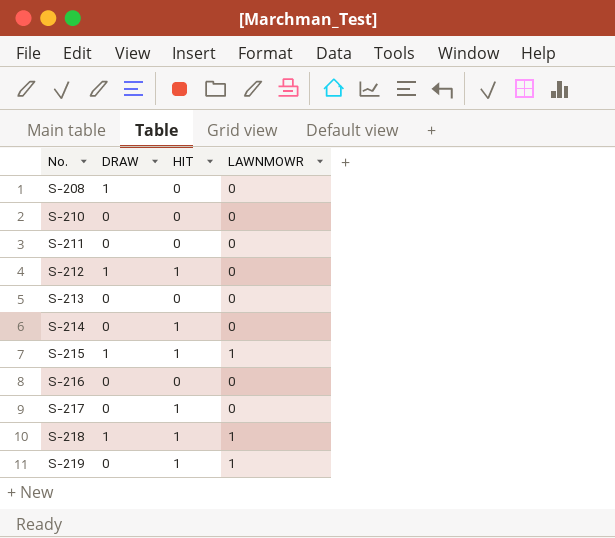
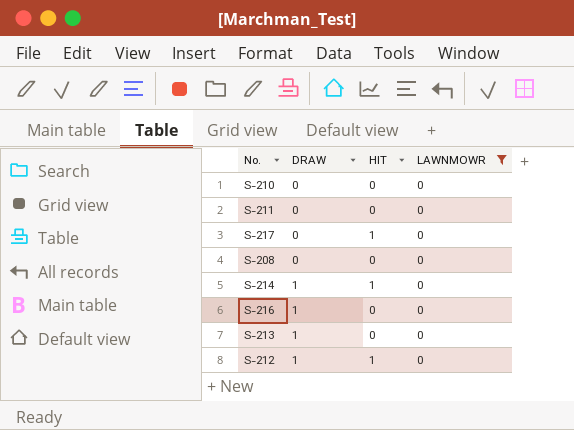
filter: none -> LAWNMOWR = 0
row order: No. ascending -> DRAW ascending
S-208 | DRAW: 1 -> 0
S-214 | DRAW: 0 -> 1
S-216 | DRAW: 0 -> 1
S-213 | DRAW: 0 -> 1

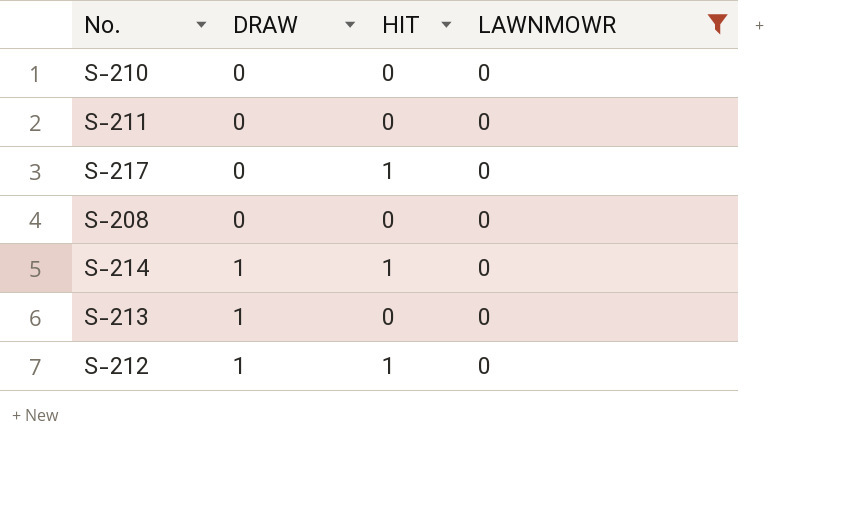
row S-216: 1 | 0 | 0 -> none

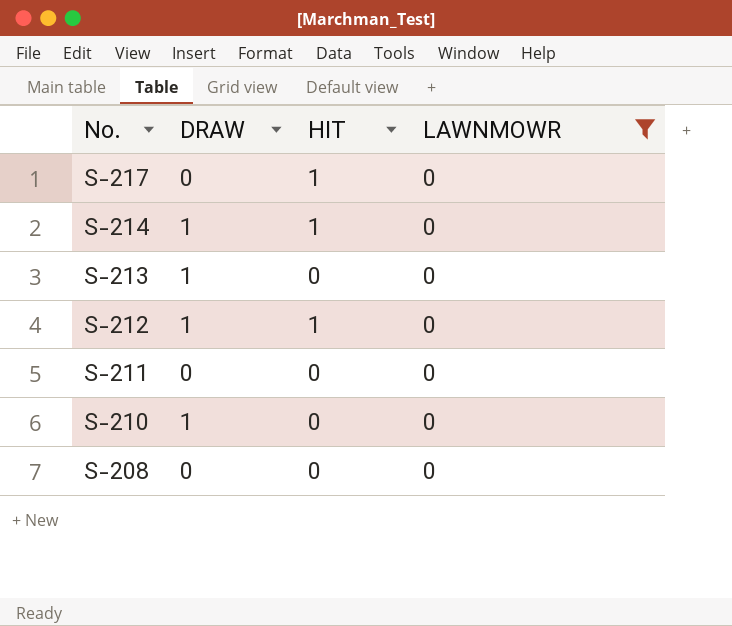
row order: DRAW ascending -> No. descending
S-210 | DRAW: 0 -> 1

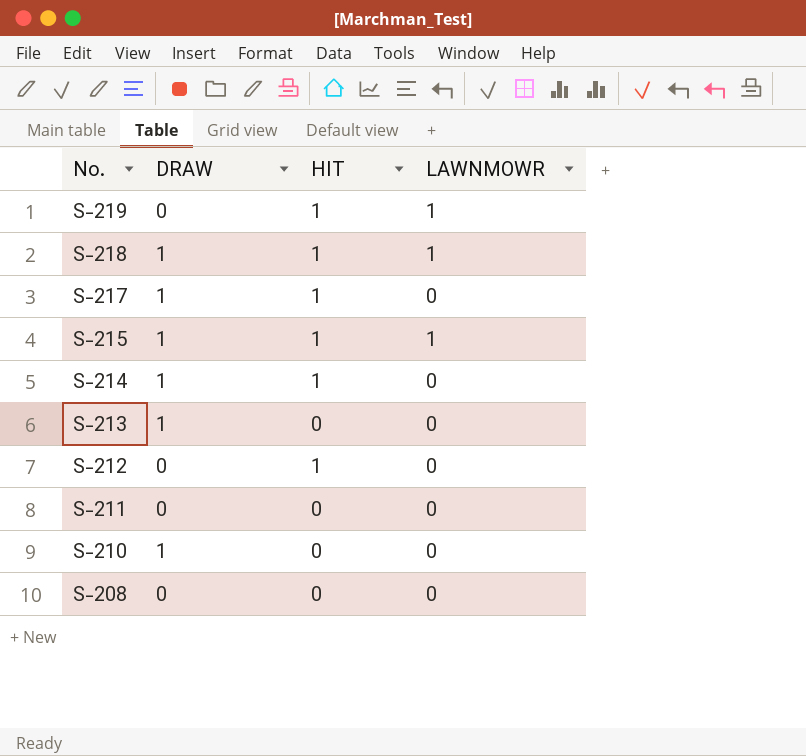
filter: LAWNMOWR = 0 -> none
S-217 | DRAW: 0 -> 1
S-212 | DRAW: 1 -> 0

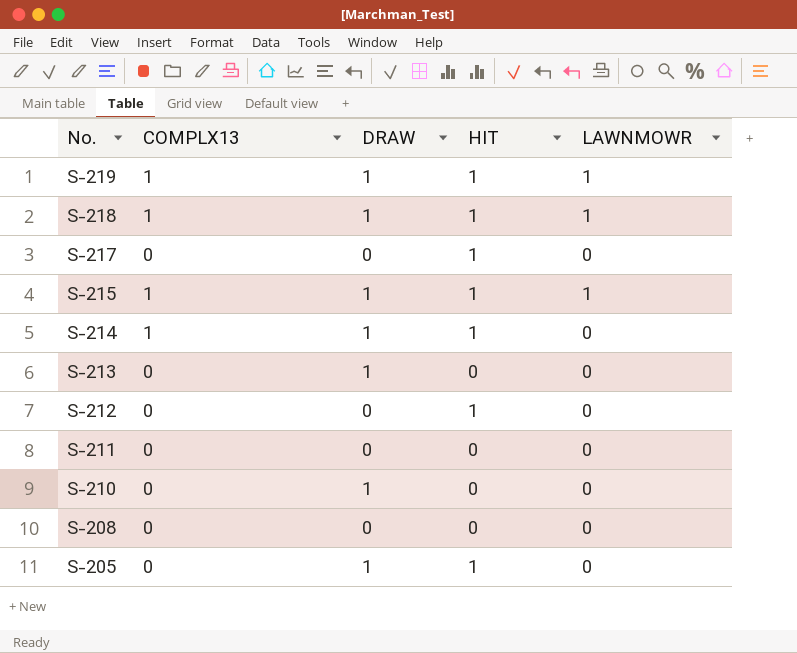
column COMPLX13 | position: none -> 2
S-219 | DRAW: 0 -> 1
S-217 | DRAW: 1 -> 0
row S-205: none -> 0 | 1 | 1 | 0

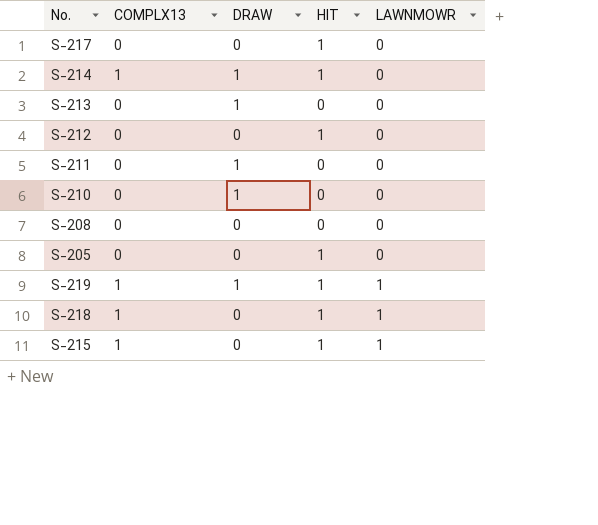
row order: No. descending -> LAWNMOWR ascending
S-211 | DRAW: 0 -> 1
S-205 | DRAW: 1 -> 0
S-218 | DRAW: 1 -> 0
S-215 | DRAW: 1 -> 0

